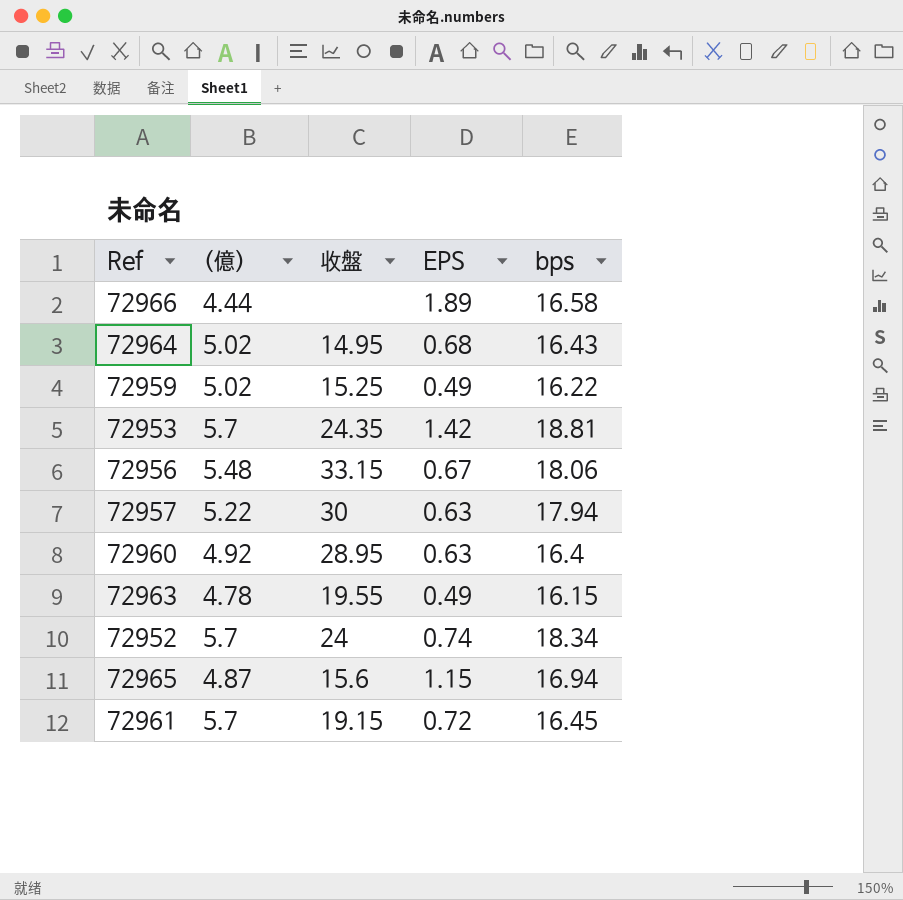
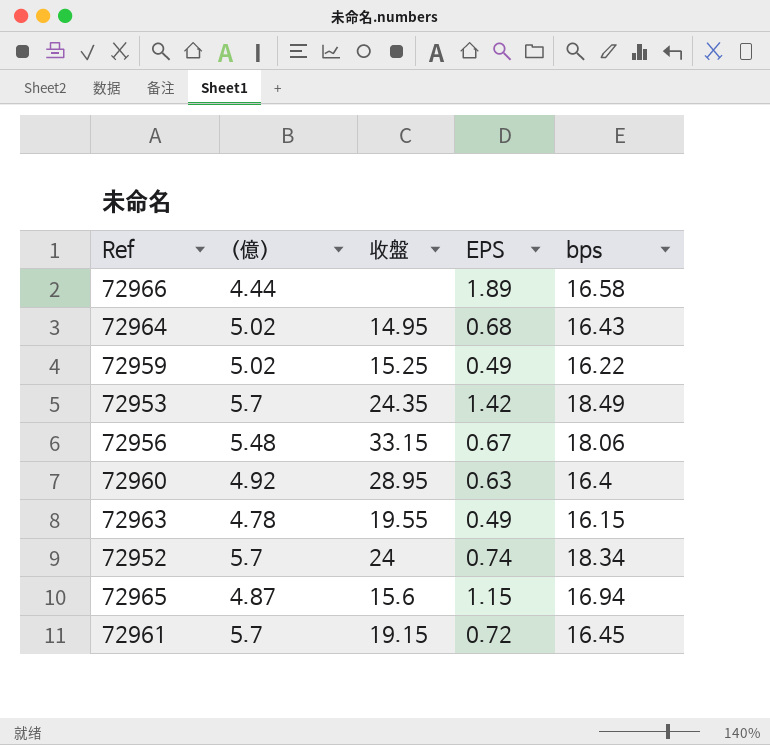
row 72957: 5.22 | 30 | 0.63 | 17.94 -> none
72953 | bps: 18.81 -> 18.49

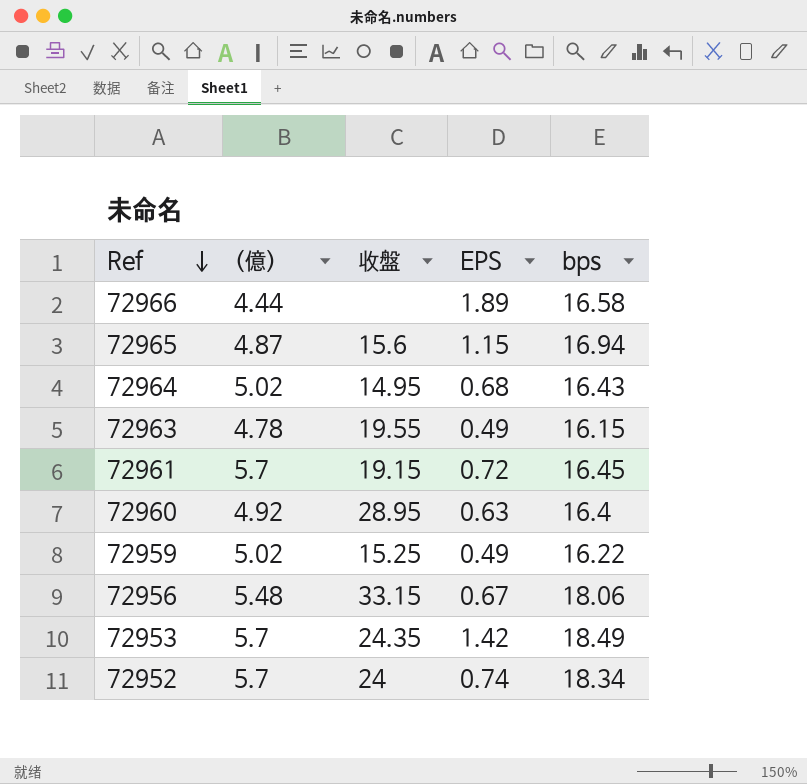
row order: none -> Ref descending

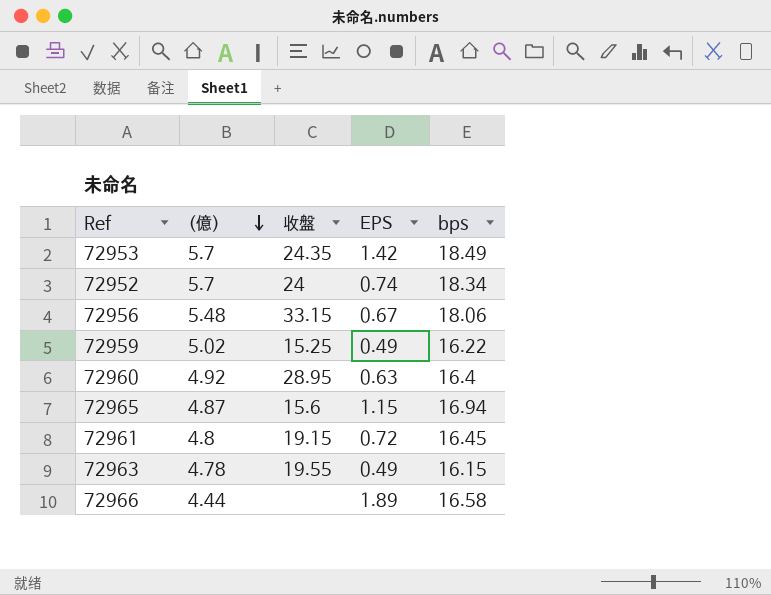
row order: Ref descending -> (億) descending
row 72964: 5.02 | 14.95 | 0.68 | 16.43 -> none
72961 | (億): 5.7 -> 4.8

